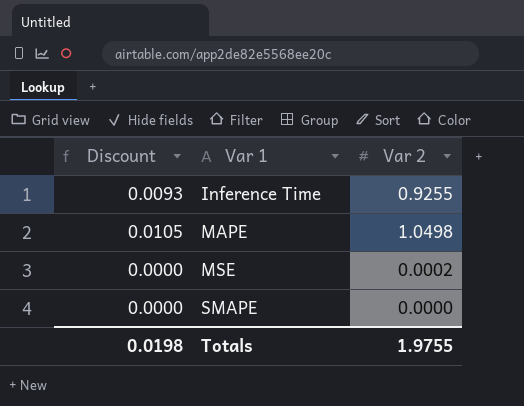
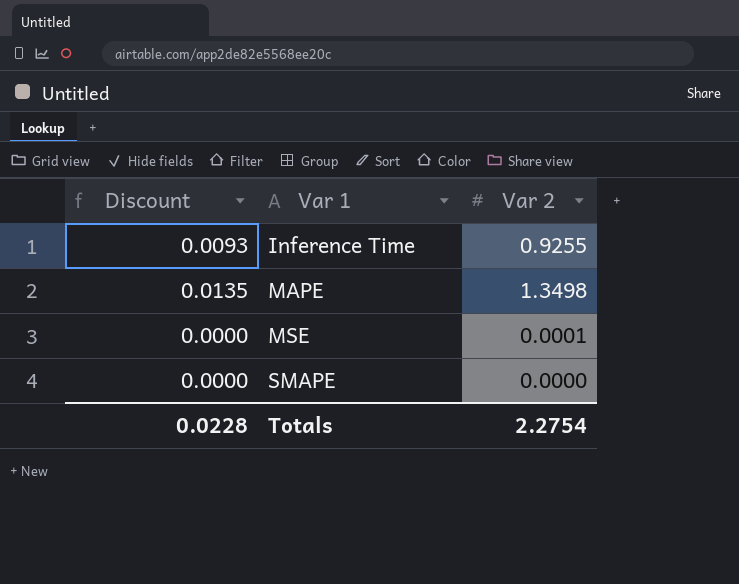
MAPE | Discount: 0.0105 -> 0.0135
MAPE | Var 2: 1.0498 -> 1.3498
MSE | Var 2: 0.0002 -> 0.0001
Totals | Discount: 0.0198 -> 0.0228
Totals | Var 2: 1.9755 -> 2.2754

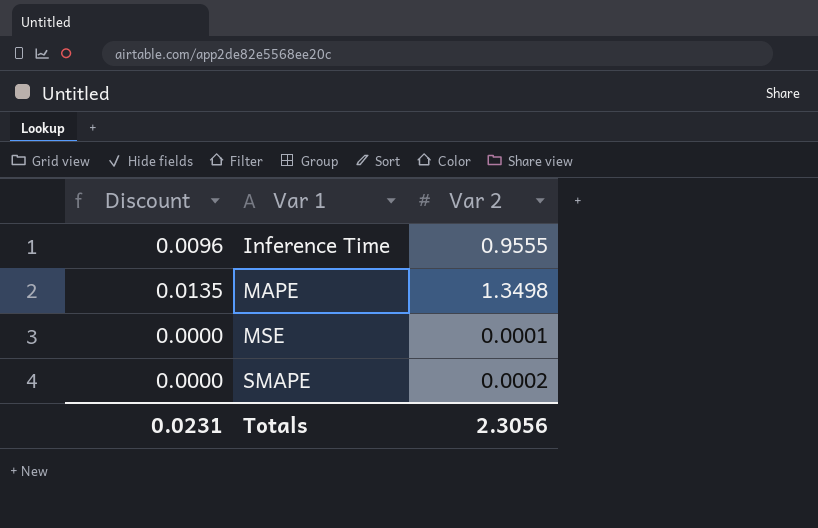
Inference Time | Discount: 0.0093 -> 0.0096
Inference Time | Var 2: 0.9255 -> 0.9555
SMAPE | Var 2: 0.0000 -> 0.0002
Totals | Discount: 0.0228 -> 0.0231
Totals | Var 2: 2.2754 -> 2.3056

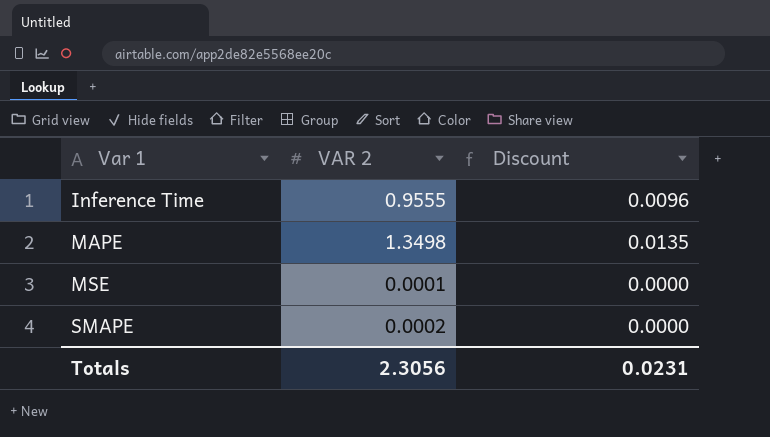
column name: Var 2 -> VAR 2
column Discount | position: 1 -> 3

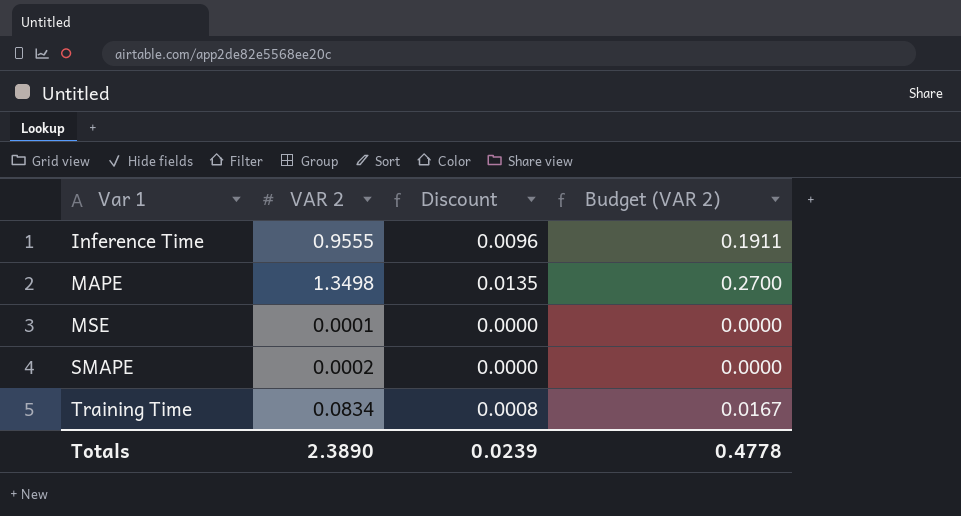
column Budget (VAR 2) | formula: none -> [VAR 2] * 0.2
row Training Time: none -> 0.0834 | 0.0008 | 0.0167
Totals | VAR 2: 2.3056 -> 2.3890
Totals | Discount: 0.0231 -> 0.0239

